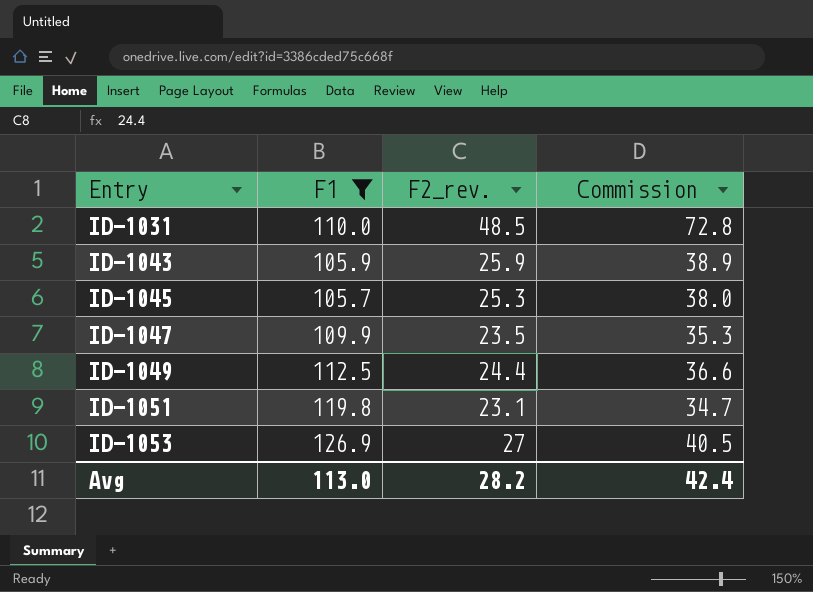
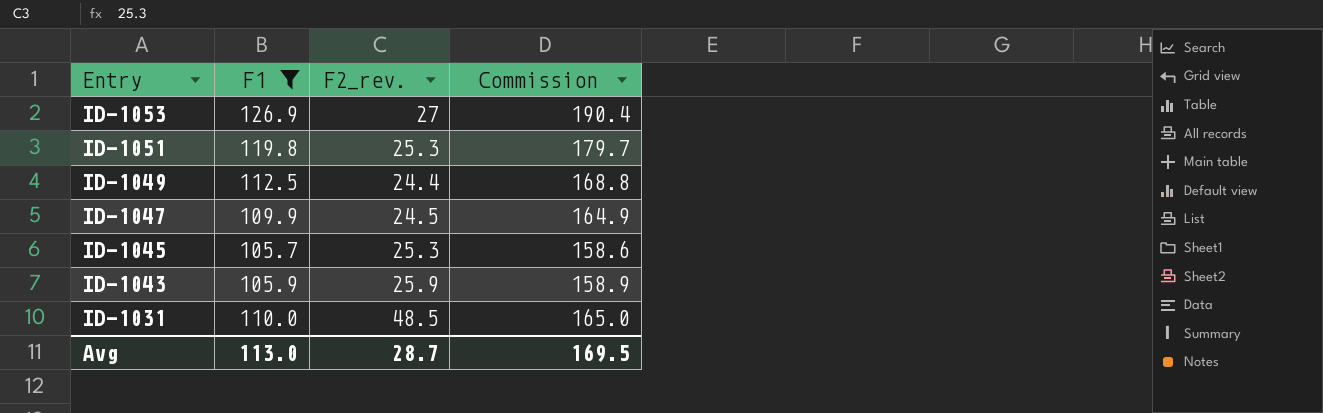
row order: Entry ascending -> Entry descending
column Commission | formula: [F2_rev.] * 1.5 -> [F1] * 1.5
ID-1051 | F2_rev.: 23.1 -> 25.3
ID-1047 | F2_rev.: 23.5 -> 24.5
Avg | F2_rev.: 28.2 -> 28.7
Avg | Commission: 42.4 -> 169.5

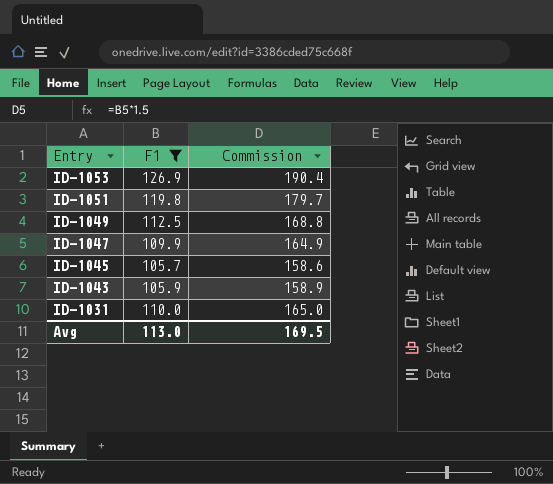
column F2_rev. | position: 3 -> none

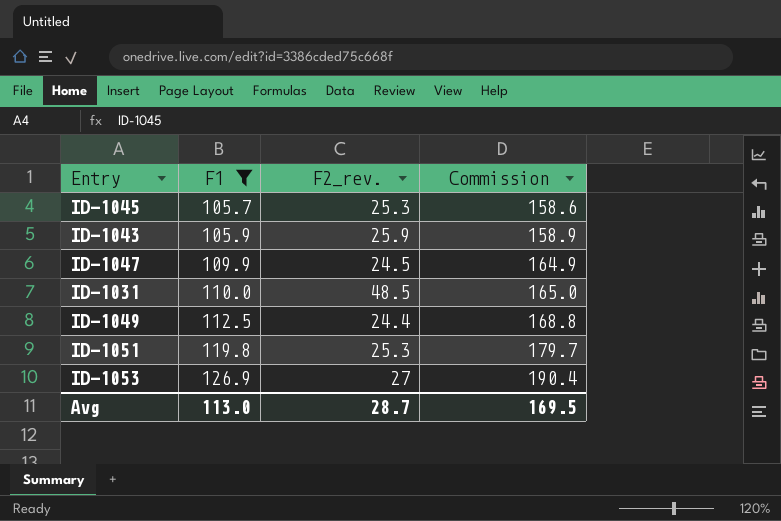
row order: Entry descending -> F1 ascending
column F2_rev. | position: none -> 3

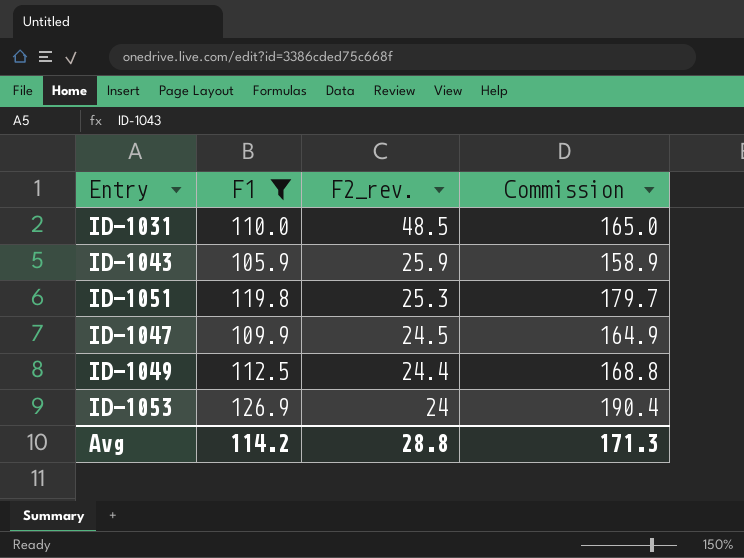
row order: F1 ascending -> F2_rev. descending
row ID-1045: 105.7 | 25.3 | 158.6 -> none
ID-1053 | F2_rev.: 27 -> 24
Avg | F1: 113.0 -> 114.2
Avg | F2_rev.: 28.7 -> 28.8
Avg | Commission: 169.5 -> 171.3

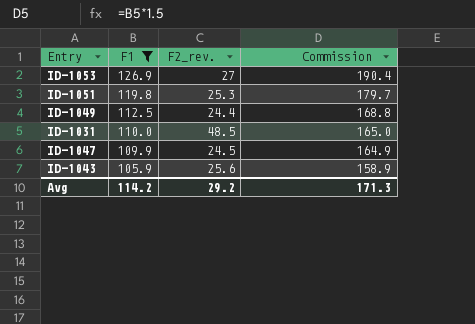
row order: F2_rev. descending -> F1 descending
ID-1053 | F2_rev.: 24 -> 27
ID-1043 | F2_rev.: 25.9 -> 25.6
Avg | F2_rev.: 28.8 -> 29.2

